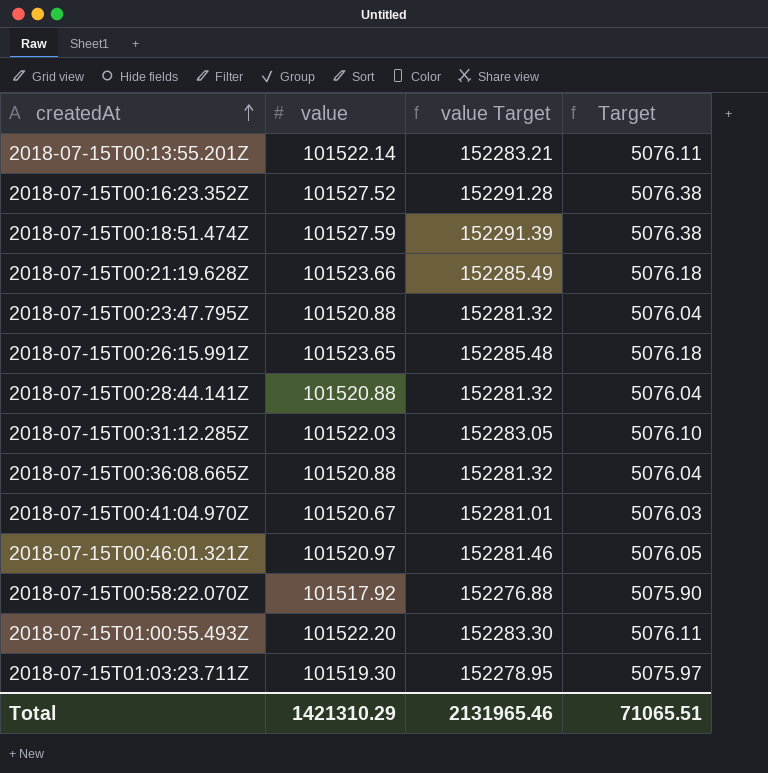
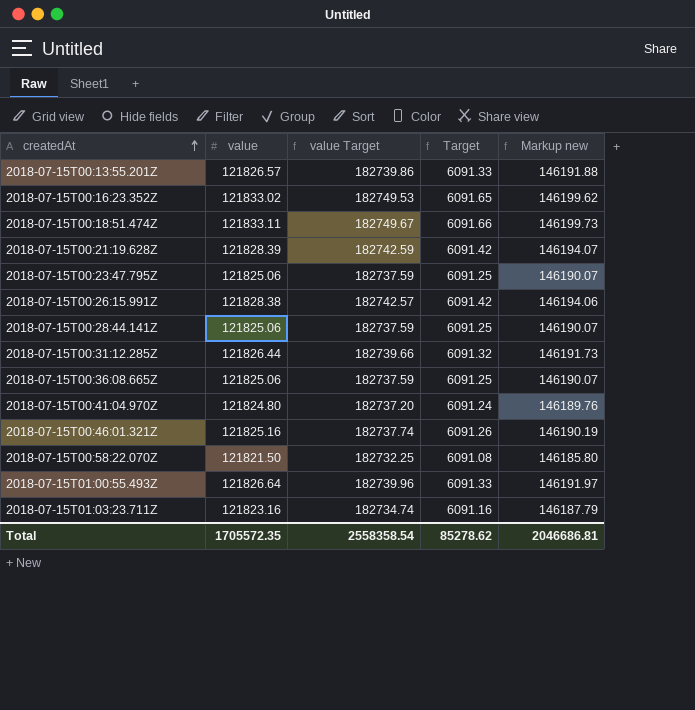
column Markup new | formula: none -> [value] * 1.2
2018-07-15T00:13:55.201Z | value: 101522.14 -> 121826.57
2018-07-15T00:13:55.201Z | value Target: 152283.21 -> 182739.86
2018-07-15T00:13:55.201Z | Target: 5076.11 -> 6091.33
2018-07-15T00:16:23.352Z | value: 101527.52 -> 121833.02
2018-07-15T00:16:23.352Z | value Target: 152291.28 -> 182749.53
2018-07-15T00:16:23.352Z | Target: 5076.38 -> 6091.65
2018-07-15T00:18:51.474Z | value: 101527.59 -> 121833.11
2018-07-15T00:18:51.474Z | value Target: 152291.39 -> 182749.67
2018-07-15T00:18:51.474Z | Target: 5076.38 -> 6091.66
2018-07-15T00:21:19.628Z | value: 101523.66 -> 121828.39
2018-07-15T00:21:19.628Z | value Target: 152285.49 -> 182742.59
2018-07-15T00:21:19.628Z | Target: 5076.18 -> 6091.42
2018-07-15T00:23:47.795Z | value: 101520.88 -> 121825.06
2018-07-15T00:23:47.795Z | value Target: 152281.32 -> 182737.59
2018-07-15T00:23:47.795Z | Target: 5076.04 -> 6091.25
2018-07-15T00:26:15.991Z | value: 101523.65 -> 121828.38
2018-07-15T00:26:15.991Z | value Target: 152285.48 -> 182742.57
2018-07-15T00:26:15.991Z | Target: 5076.18 -> 6091.42
2018-07-15T00:28:44.141Z | value: 101520.88 -> 121825.06
2018-07-15T00:28:44.141Z | value Target: 152281.32 -> 182737.59
2018-07-15T00:28:44.141Z | Target: 5076.04 -> 6091.25
2018-07-15T00:31:12.285Z | value: 101522.03 -> 121826.44
2018-07-15T00:31:12.285Z | value Target: 152283.05 -> 182739.66
2018-07-15T00:31:12.285Z | Target: 5076.10 -> 6091.32
2018-07-15T00:36:08.665Z | value: 101520.88 -> 121825.06
2018-07-15T00:36:08.665Z | value Target: 152281.32 -> 182737.59
2018-07-15T00:36:08.665Z | Target: 5076.04 -> 6091.25
2018-07-15T00:41:04.970Z | value: 101520.67 -> 121824.80
2018-07-15T00:41:04.970Z | value Target: 152281.01 -> 182737.20
2018-07-15T00:41:04.970Z | Target: 5076.03 -> 6091.24
2018-07-15T00:46:01.321Z | value: 101520.97 -> 121825.16
2018-07-15T00:46:01.321Z | value Target: 152281.46 -> 182737.74
2018-07-15T00:46:01.321Z | Target: 5076.05 -> 6091.26
2018-07-15T00:58:22.070Z | value: 101517.92 -> 121821.50
2018-07-15T00:58:22.070Z | value Target: 152276.88 -> 182732.25
2018-07-15T00:58:22.070Z | Target: 5075.90 -> 6091.08
2018-07-15T01:00:55.493Z | value: 101522.20 -> 121826.64
2018-07-15T01:00:55.493Z | value Target: 152283.30 -> 182739.96
2018-07-15T01:00:55.493Z | Target: 5076.11 -> 6091.33
2018-07-15T01:03:23.711Z | value: 101519.30 -> 121823.16
2018-07-15T01:03:23.711Z | value Target: 152278.95 -> 182734.74
2018-07-15T01:03:23.711Z | Target: 5075.97 -> 6091.16
Total | value: 1421310.29 -> 1705572.35
Total | value Target: 2131965.46 -> 2558358.54
Total | Target: 71065.51 -> 85278.62

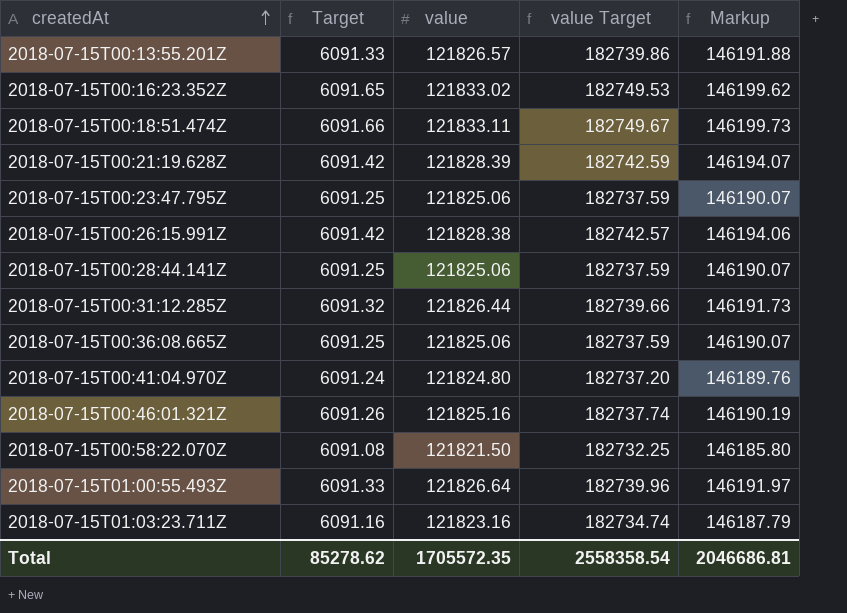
column Target | position: 4 -> 2
column name: Markup new -> Markup

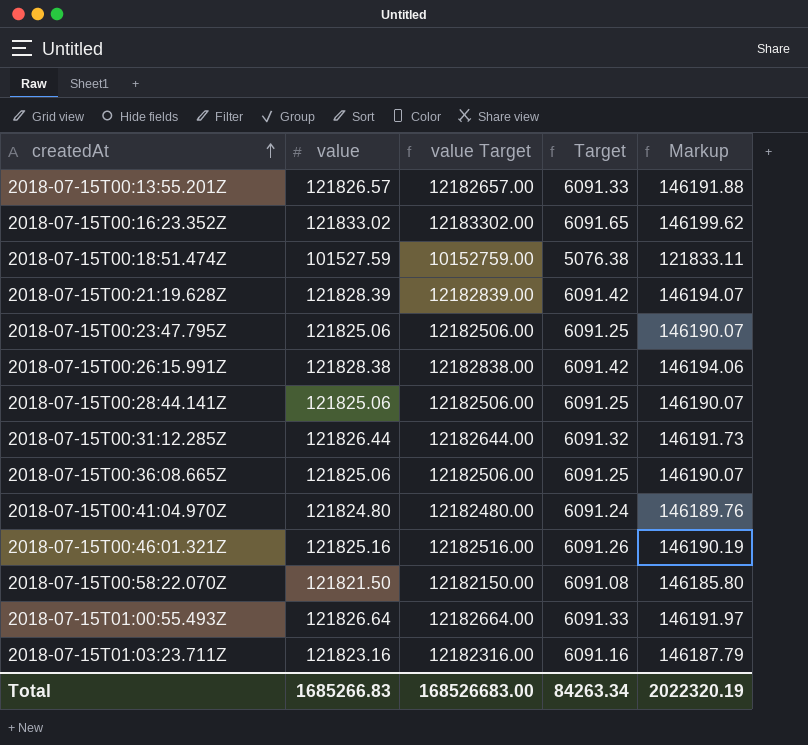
column value Target | formula: [value] * 1.5 -> [value] * 100
column Target | position: 2 -> 4
2018-07-15T00:18:51.474Z | value: 121833.11 -> 101527.59
2018-07-15T00:18:51.474Z | Target: 6091.66 -> 5076.38
2018-07-15T00:18:51.474Z | Markup: 146199.73 -> 121833.11
Total | value: 1705572.35 -> 1685266.83
Total | value Target: 2558358.54 -> 168526683.00
Total | Target: 85278.62 -> 84263.34
Total | Markup: 2046686.81 -> 2022320.19

